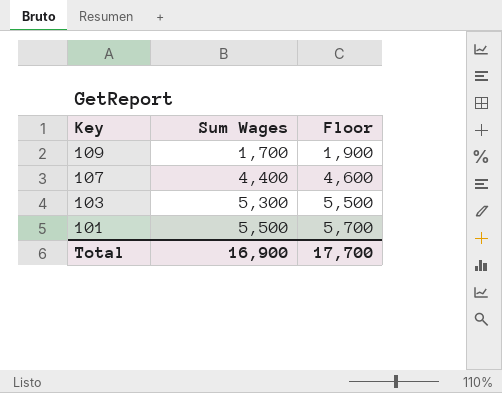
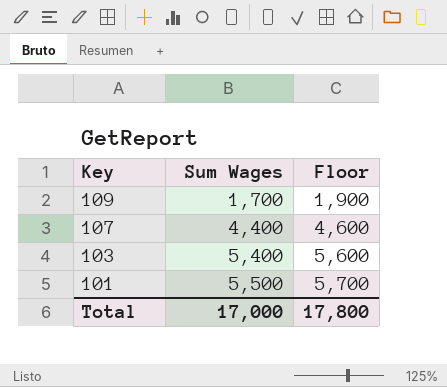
103 | Sum Wages: 5,300 -> 5,400
103 | Floor: 5,500 -> 5,600
Total | Sum Wages: 16,900 -> 17,000
Total | Floor: 17,700 -> 17,800

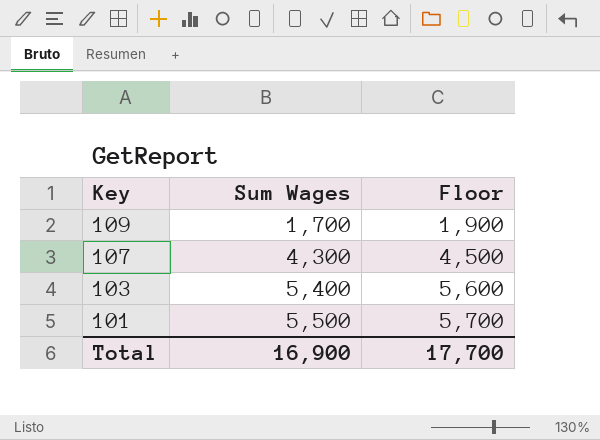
107 | Sum Wages: 4,400 -> 4,300
107 | Floor: 4,600 -> 4,500
Total | Sum Wages: 17,000 -> 16,900
Total | Floor: 17,800 -> 17,700

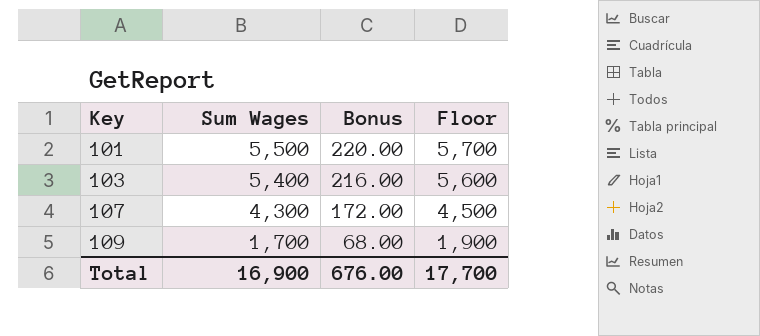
row order: Key descending -> Key ascending
column Bonus | formula: none -> [Sum Wages] * 0.04

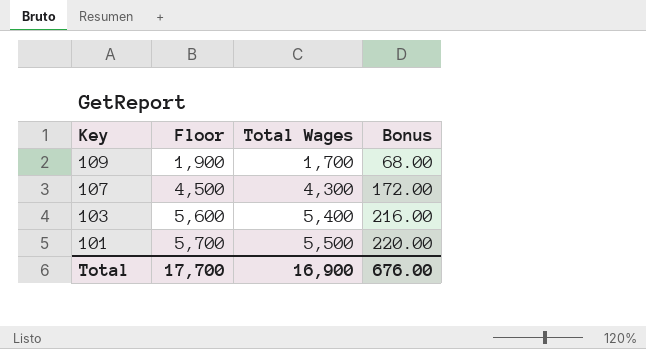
row order: Key ascending -> Key descending
column Floor | position: 4 -> 2
column name: Sum Wages -> Total Wages

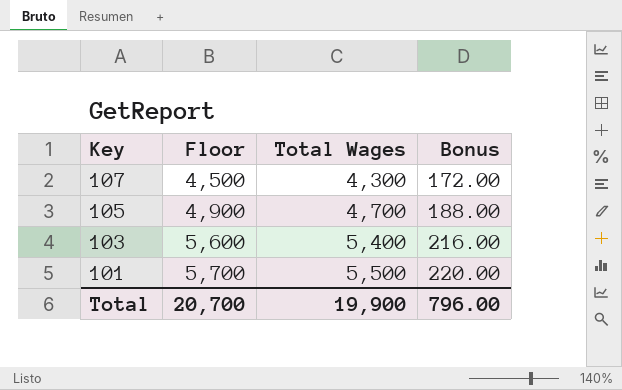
row 109: 1,900 | 1,700 | 68.00 -> none
row 105: none -> 4,900 | 4,700 | 188.00
Total | Floor: 17,700 -> 20,700
Total | Total Wages: 16,900 -> 19,900
Total | Bonus: 676.00 -> 796.00

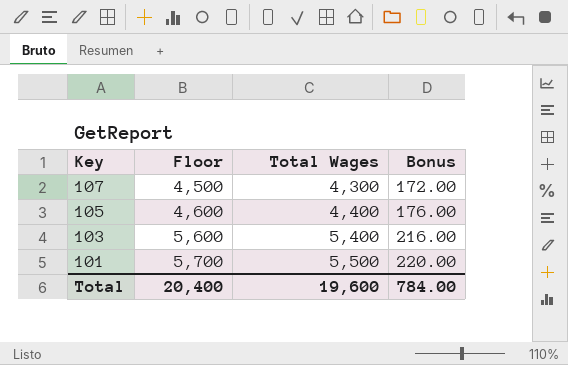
105 | Floor: 4,900 -> 4,600
105 | Total Wages: 4,700 -> 4,400
105 | Bonus: 188.00 -> 176.00
Total | Floor: 20,700 -> 20,400
Total | Total Wages: 19,900 -> 19,600
Total | Bonus: 796.00 -> 784.00

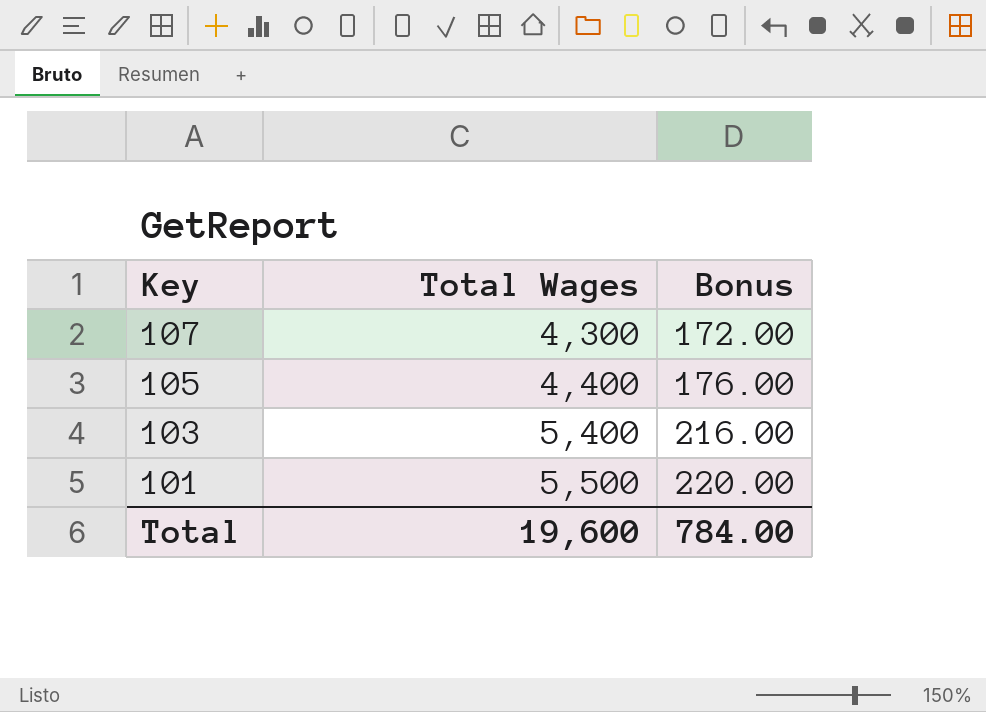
column Floor | formula: [Total Wages] + 200 -> none

